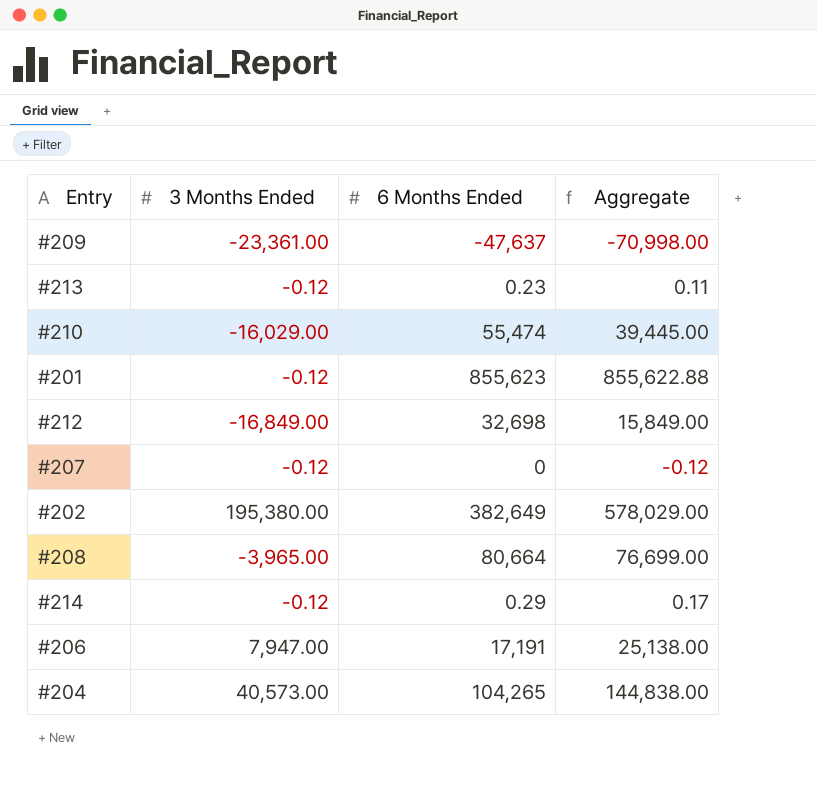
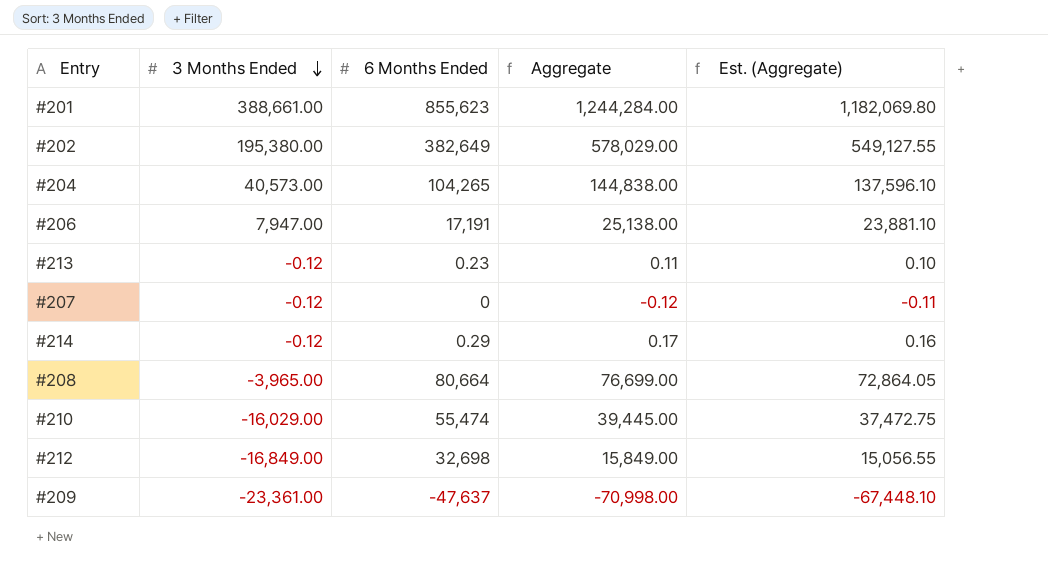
row order: none -> 3 Months Ended descending
column Est. (Aggregate) | formula: none -> [Aggregate] * 0.95
#201 | 3 Months Ended: -0.12 -> 388,661.00
#201 | Aggregate: 855,622.88 -> 1,244,284.00

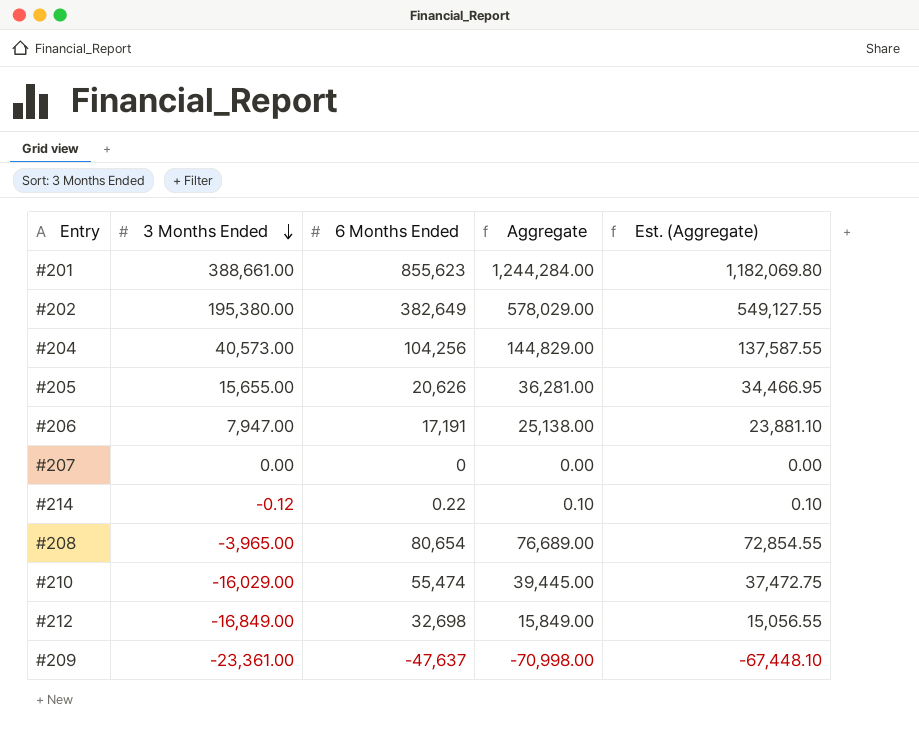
row #213: -0.12 | 0.23 | 0.11 | 0.10 -> none
#204 | 6 Months Ended: 104,265 -> 104,256
#204 | Aggregate: 144,838.00 -> 144,829.00
#204 | Est. (Aggregate): 137,596.10 -> 137,587.55
row #205: none -> 15,655.00 | 20,626 | 36,281.00 | 34,466.95
#207 | 3 Months Ended: -0.12 -> 0.00
#207 | Aggregate: -0.12 -> 0.00
#207 | Est. (Aggregate): -0.11 -> 0.00
#214 | 6 Months Ended: 0.29 -> 0.22
#214 | Aggregate: 0.17 -> 0.10
#214 | Est. (Aggregate): 0.16 -> 0.10
#208 | 6 Months Ended: 80,664 -> 80,654
#208 | Aggregate: 76,699.00 -> 76,689.00
#208 | Est. (Aggregate): 72,864.05 -> 72,854.55

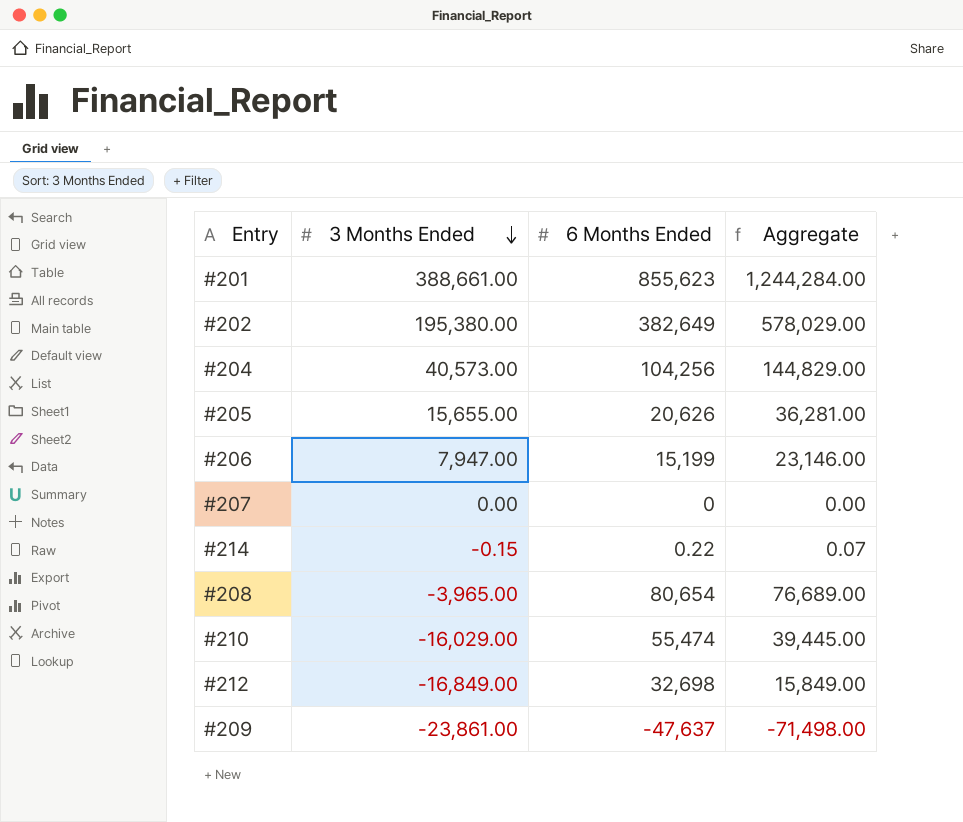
column Est. (Aggregate) | formula: [Aggregate] * 0.95 -> none
#206 | 6 Months Ended: 17,191 -> 15,199
#206 | Aggregate: 25,138.00 -> 23,146.00
#214 | 3 Months Ended: -0.12 -> -0.15
#214 | Aggregate: 0.10 -> 0.07
#209 | 3 Months Ended: -23,361.00 -> -23,861.00
#209 | Aggregate: -70,998.00 -> -71,498.00

